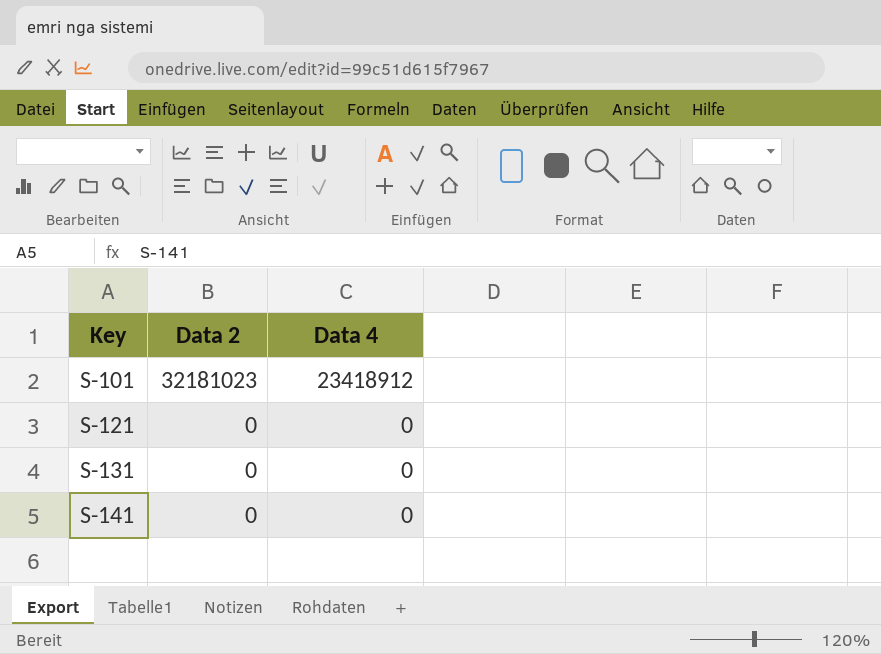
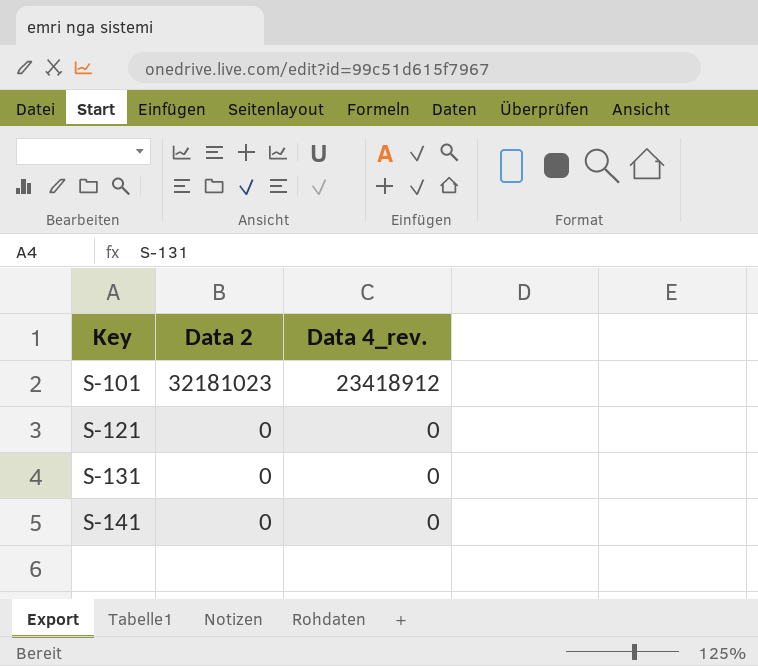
column name: Data 4 -> Data 4_rev.

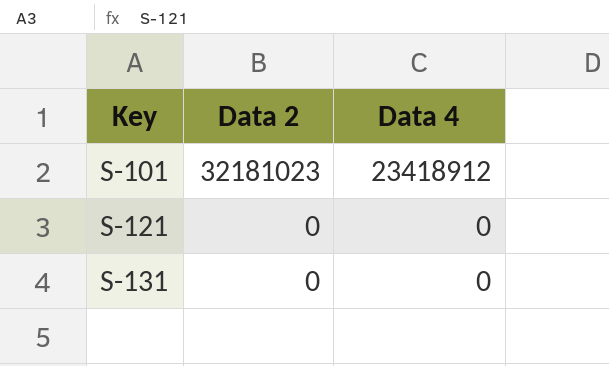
column name: Data 4_rev. -> Data 4
row S-141: 0 | 0 -> none

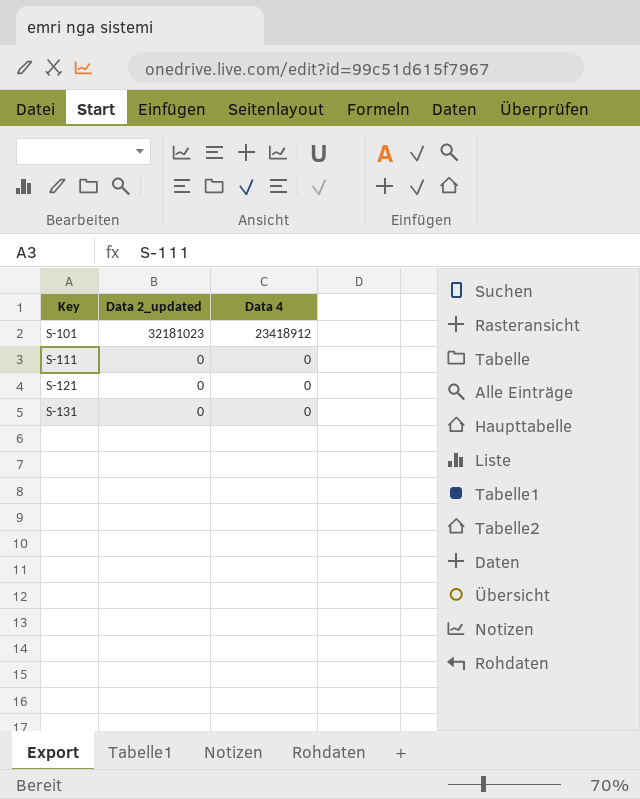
column name: Data 2 -> Data 2_updated
row S-111: none -> 0 | 0

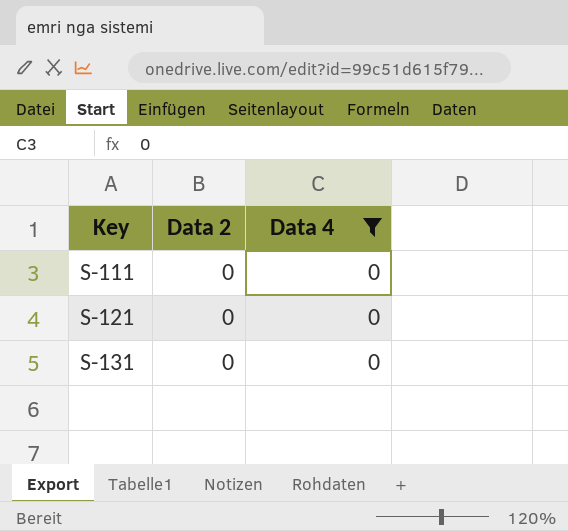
filter: none -> Data 4 = 0
column name: Data 2_updated -> Data 2

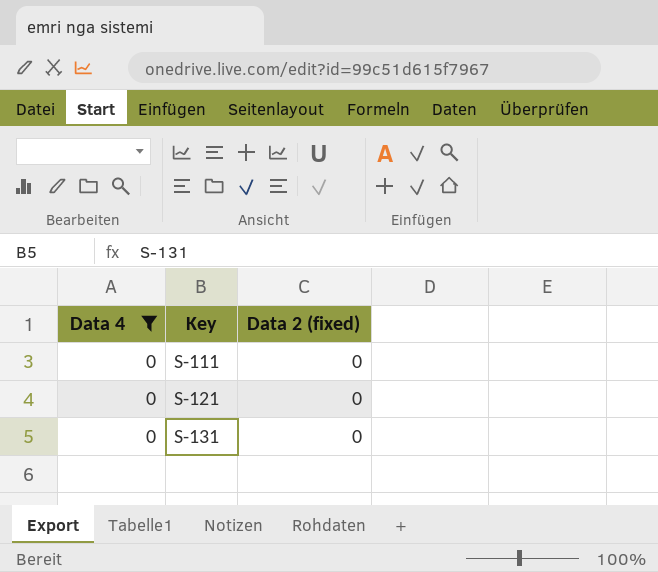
column Data 4 | position: 3 -> 1
column name: Data 2 -> Data 2 (fixed)

